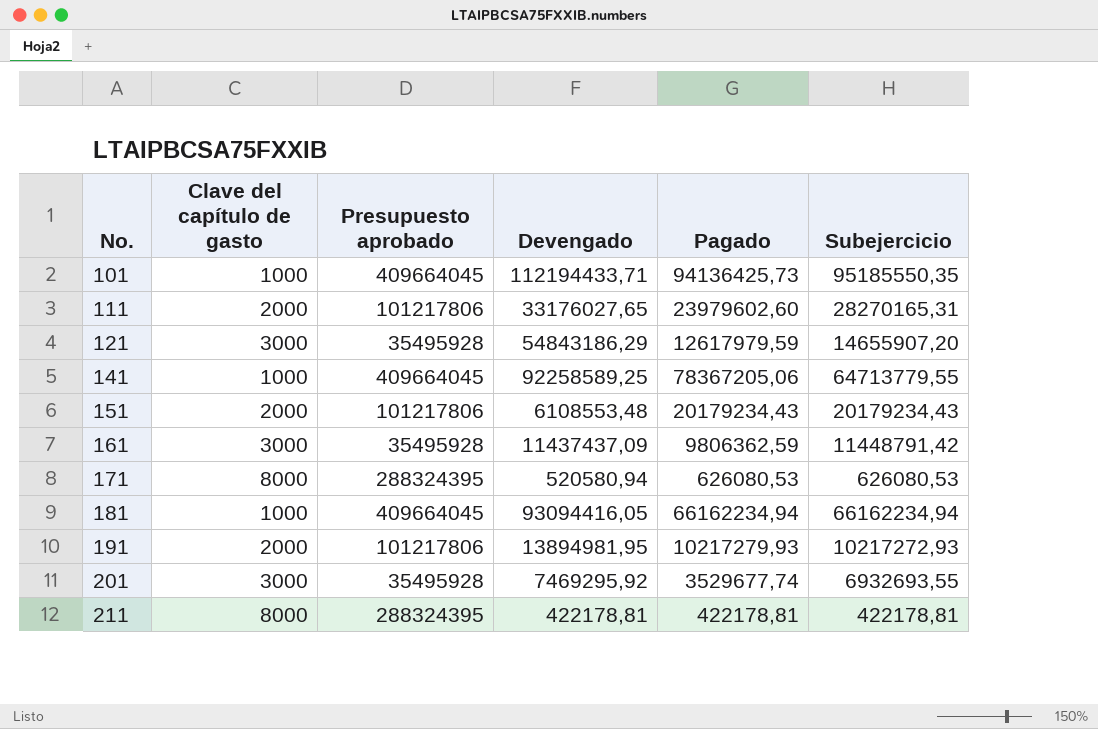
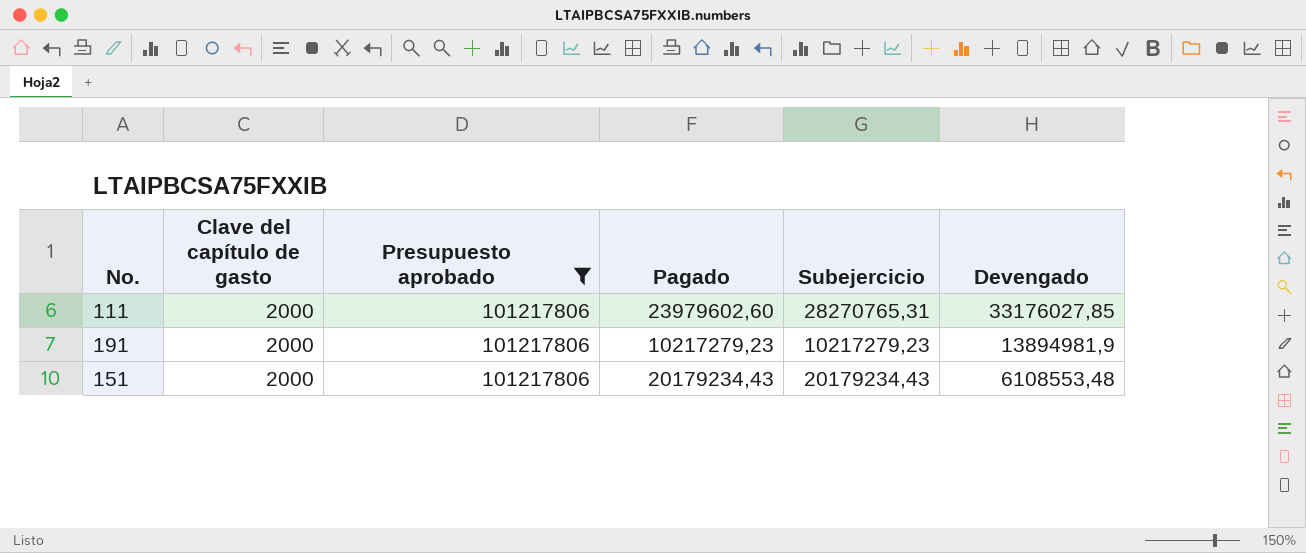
filter: none -> Presupuesto aprobado = 101217806
row order: No. ascending -> Devengado descending
column Devengado | position: 4 -> 6
111 | Subejercicio: 28270165,31 -> 28270765,31
111 | Devengado: 33176027,65 -> 33176027,85
191 | Pagado: 10217279,93 -> 10217279,23
191 | Subejercicio: 10217272,93 -> 10217279,23
191 | Devengado: 13894981,95 -> 13894981,9

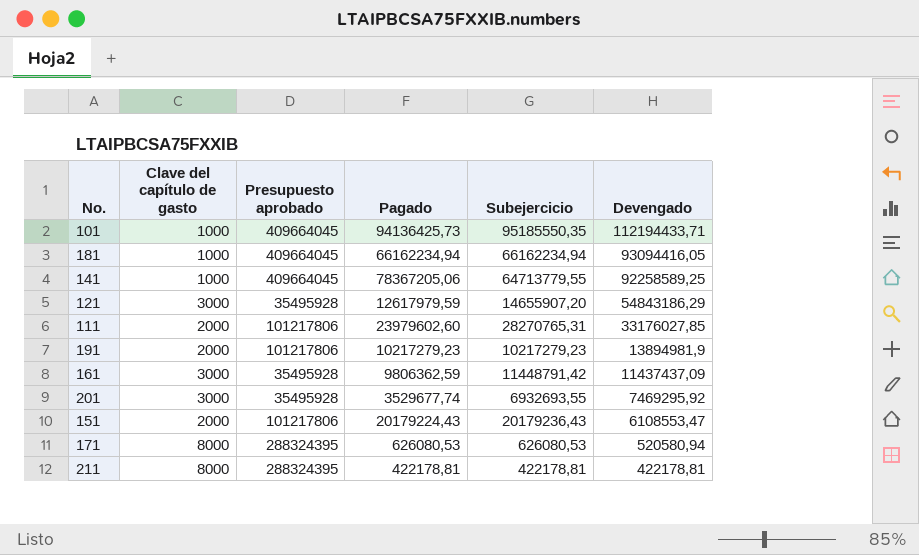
filter: Presupuesto aprobado = 101217806 -> none
151 | Pagado: 20179234,43 -> 20179224,43
151 | Subejercicio: 20179234,43 -> 20179236,43
151 | Devengado: 6108553,48 -> 6108553,47

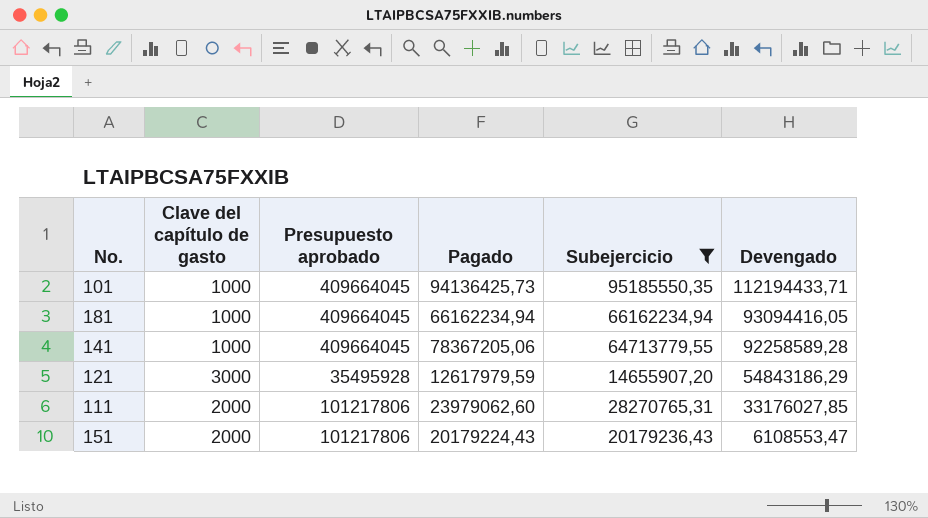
filter: none -> Subejercicio >= 14655907,20
141 | Devengado: 92258589,25 -> 92258589,28
111 | Pagado: 23979602,60 -> 23979062,60

